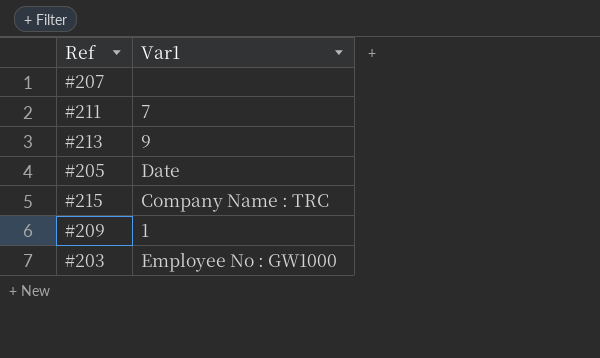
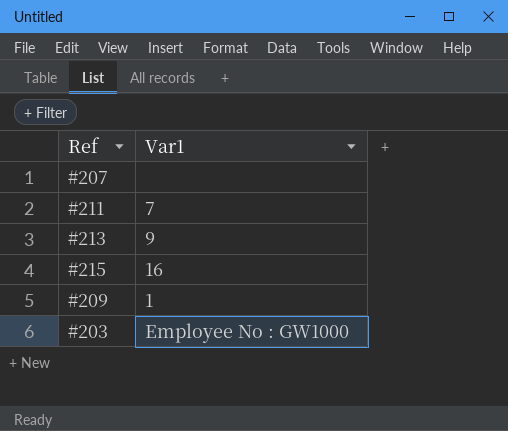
row #205: Date -> none
#215 | Var1: Company Name : TRC -> 16

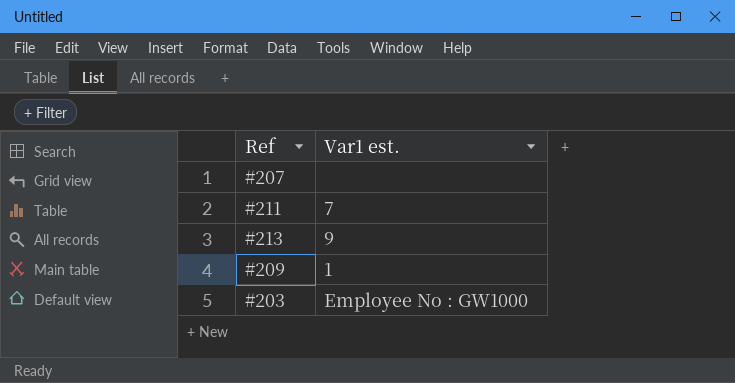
column name: Var1 -> Var1 est.
row #215: 16 -> none

